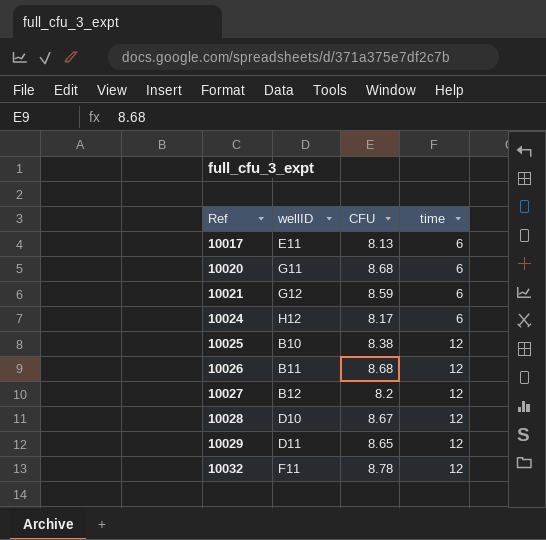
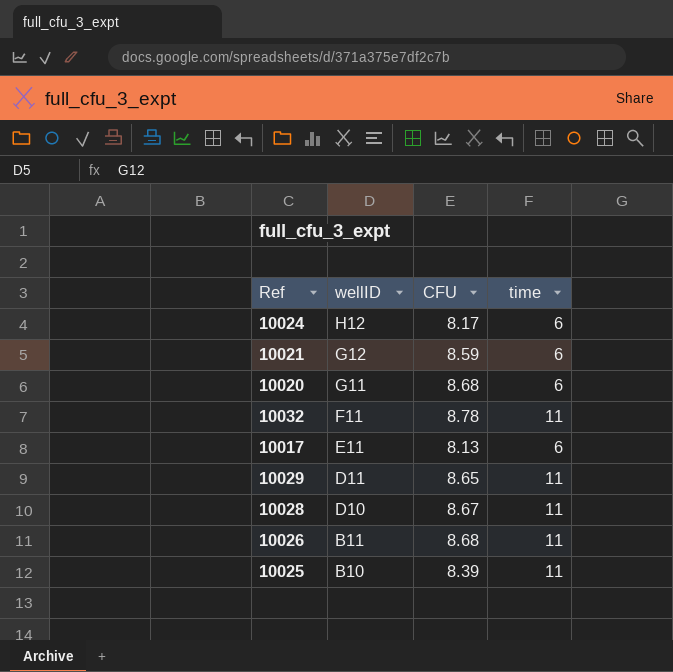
row order: Ref ascending -> wellID descending
row 10027: B12 | 8.2 | 12 -> none
10032 | time: 12 -> 11
10029 | time: 12 -> 11
10028 | time: 12 -> 11
10026 | time: 12 -> 11
10025 | CFU: 8.38 -> 8.39
10025 | time: 12 -> 11

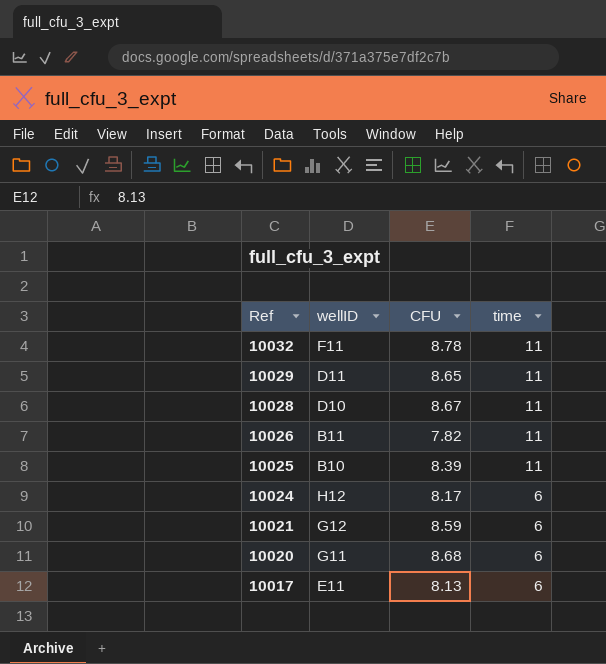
row order: wellID descending -> Ref descending
10026 | CFU: 8.68 -> 7.82

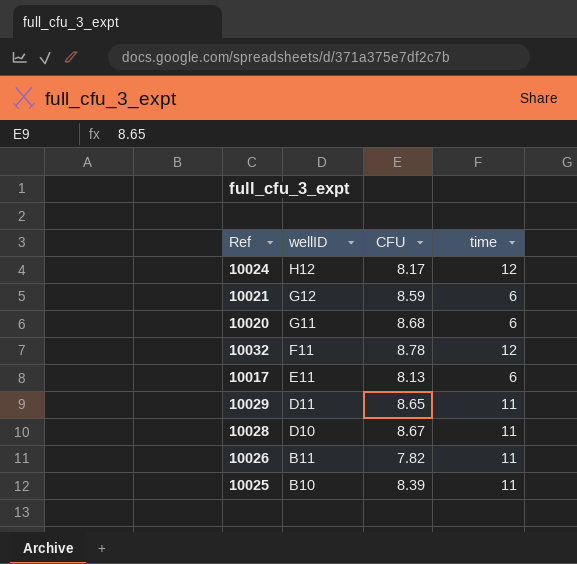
row order: Ref descending -> wellID descending
10024 | time: 6 -> 12
10032 | time: 11 -> 12

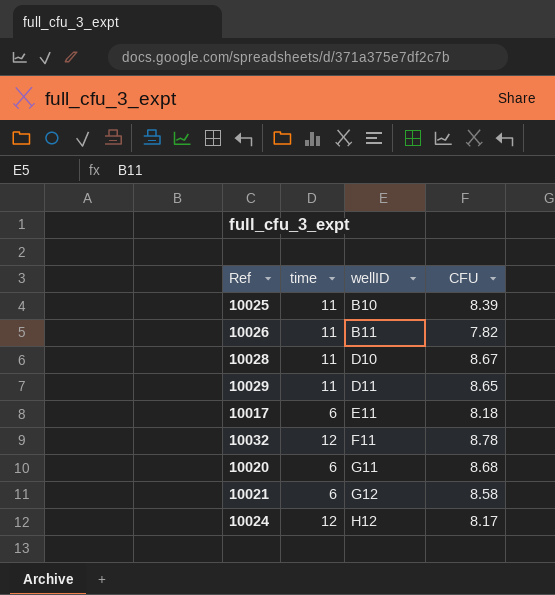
row order: wellID descending -> wellID ascending
column time | position: 4 -> 2
10017 | CFU: 8.13 -> 8.18
10021 | CFU: 8.59 -> 8.58

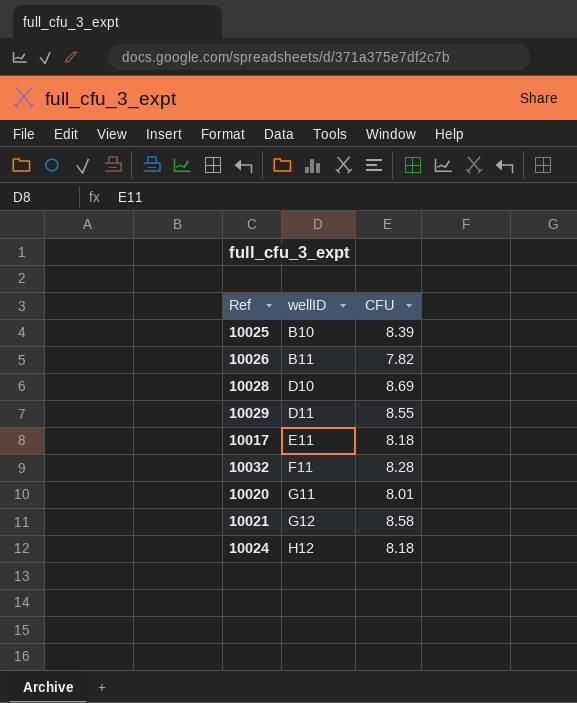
column time | position: 2 -> none
10028 | CFU: 8.67 -> 8.69
10029 | CFU: 8.65 -> 8.55
10032 | CFU: 8.78 -> 8.28
10020 | CFU: 8.68 -> 8.01
10024 | CFU: 8.17 -> 8.18

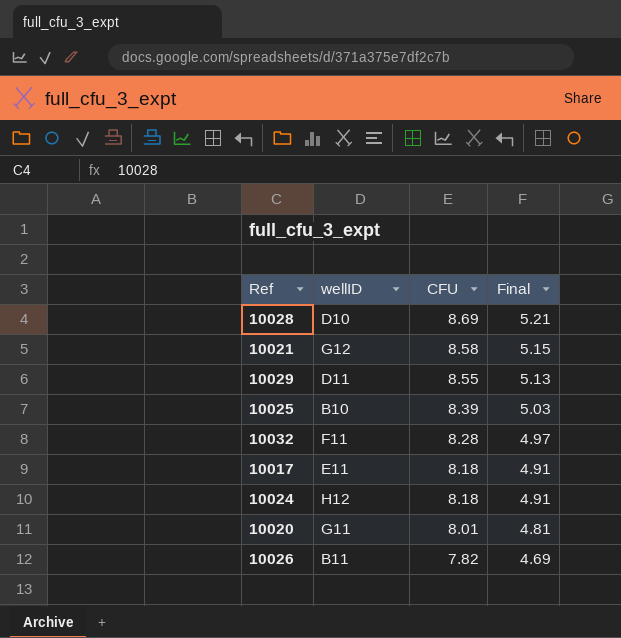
row order: wellID ascending -> CFU descending
column Final | formula: none -> [CFU] * 0.6

